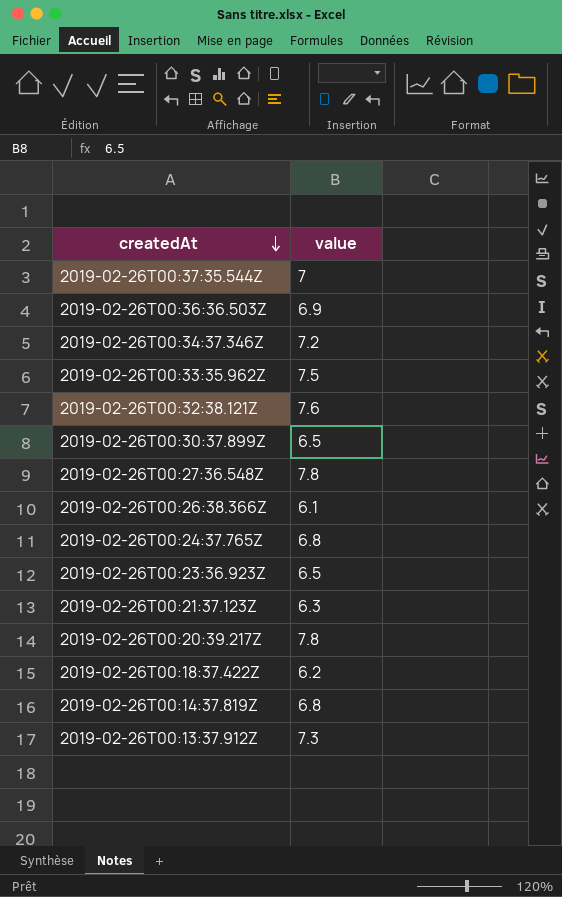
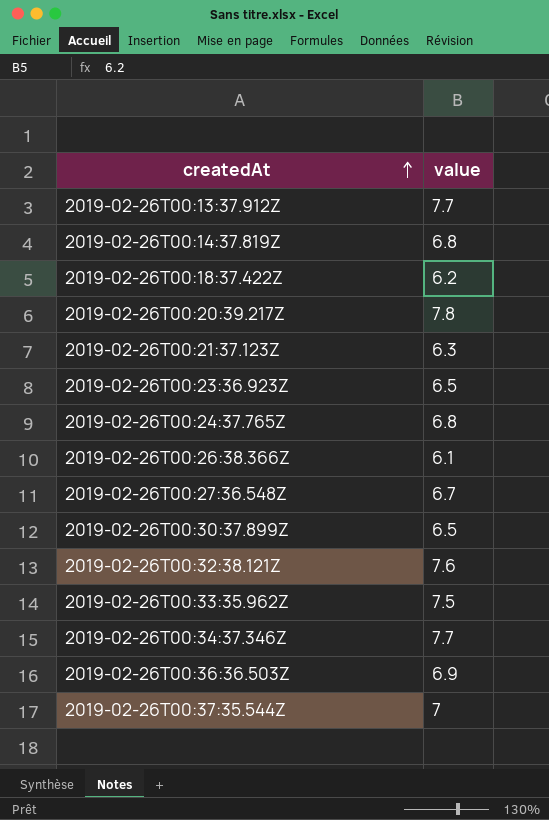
row order: createdAt descending -> createdAt ascending
2019-02-26T00:13:37.912Z | value: 7.3 -> 7.7
2019-02-26T00:27:36.548Z | value: 7.8 -> 6.7
2019-02-26T00:34:37.346Z | value: 7.2 -> 7.7

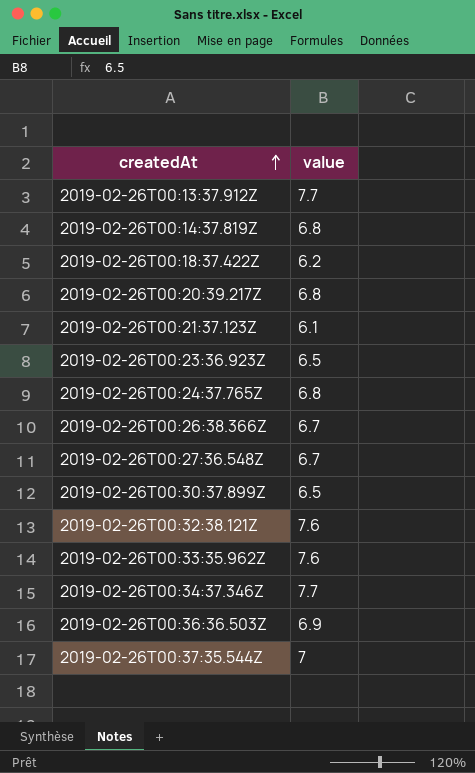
2019-02-26T00:20:39.217Z | value: 7.8 -> 6.8
2019-02-26T00:21:37.123Z | value: 6.3 -> 6.1
2019-02-26T00:26:38.366Z | value: 6.1 -> 6.7
2019-02-26T00:33:35.962Z | value: 7.5 -> 7.6

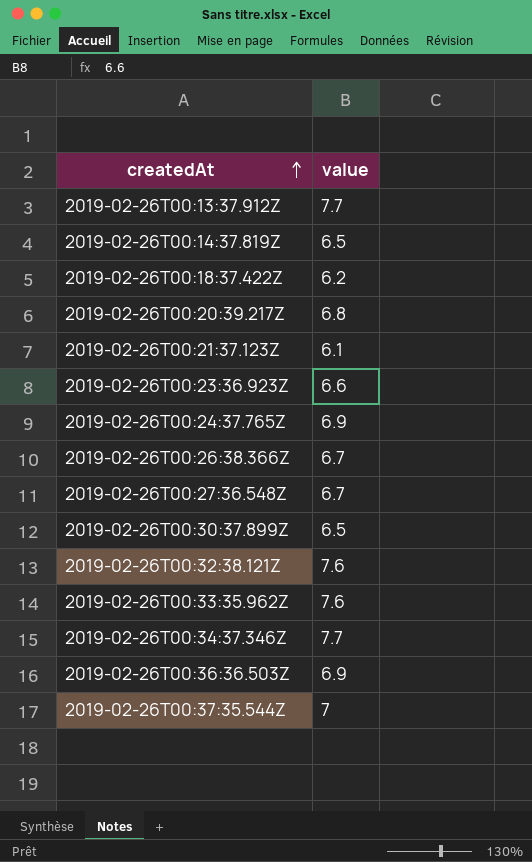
2019-02-26T00:14:37.819Z | value: 6.8 -> 6.5
2019-02-26T00:23:36.923Z | value: 6.5 -> 6.6
2019-02-26T00:24:37.765Z | value: 6.8 -> 6.9

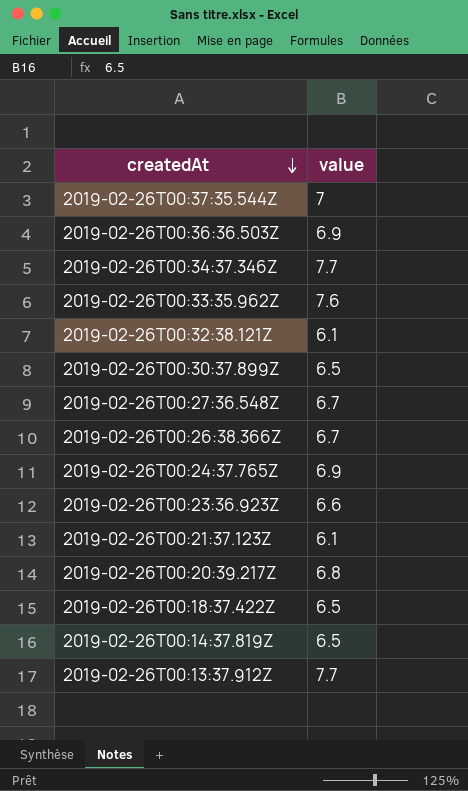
row order: createdAt ascending -> createdAt descending
2019-02-26T00:32:38.121Z | value: 7.6 -> 6.1
2019-02-26T00:18:37.422Z | value: 6.2 -> 6.5

